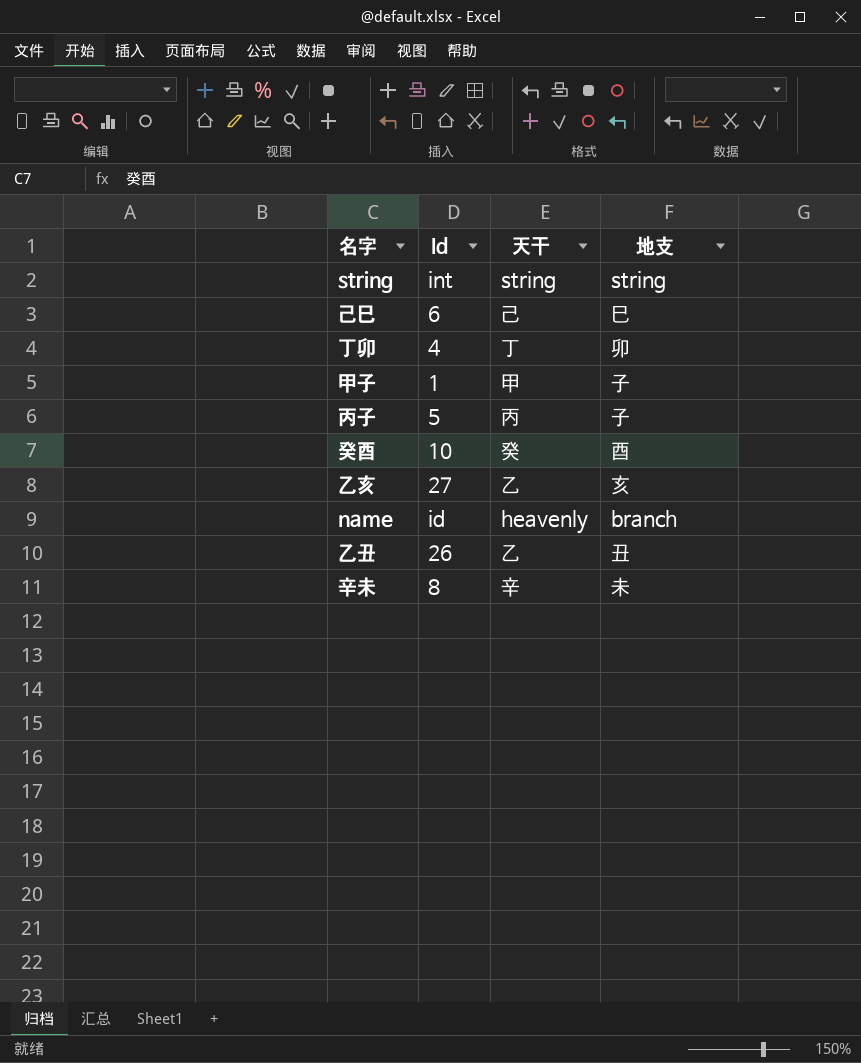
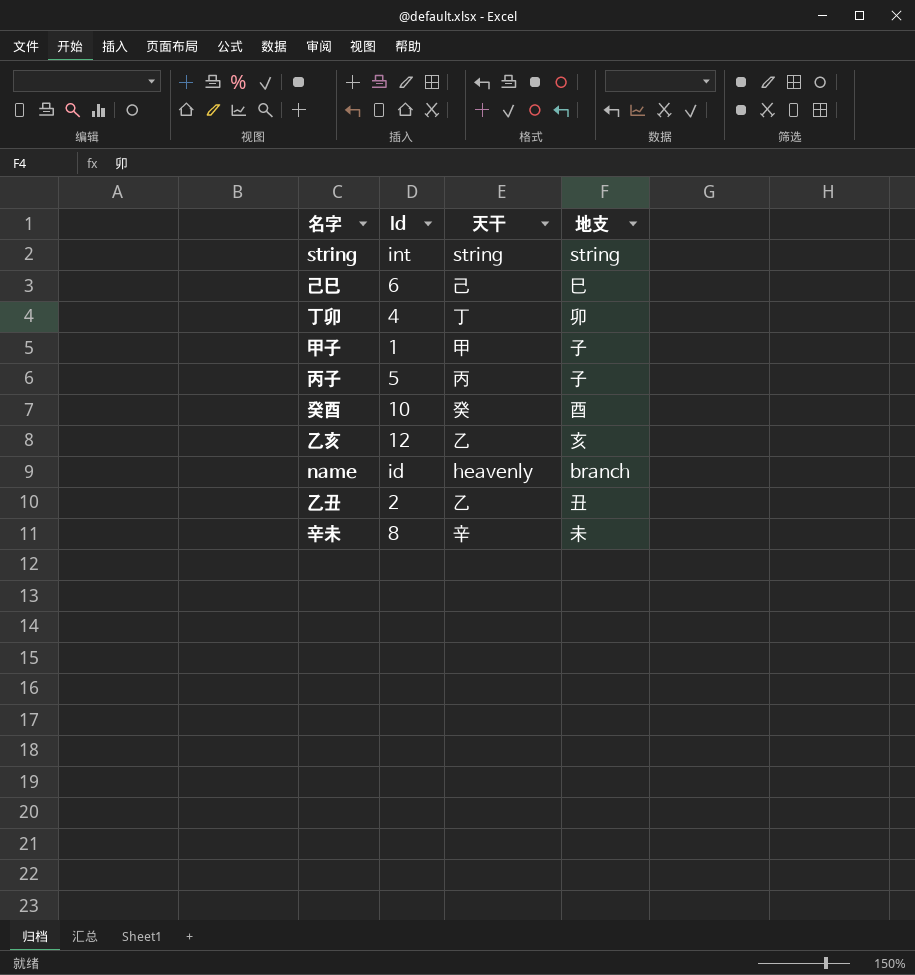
乙亥 | Id: 27 -> 12
乙丑 | Id: 26 -> 2

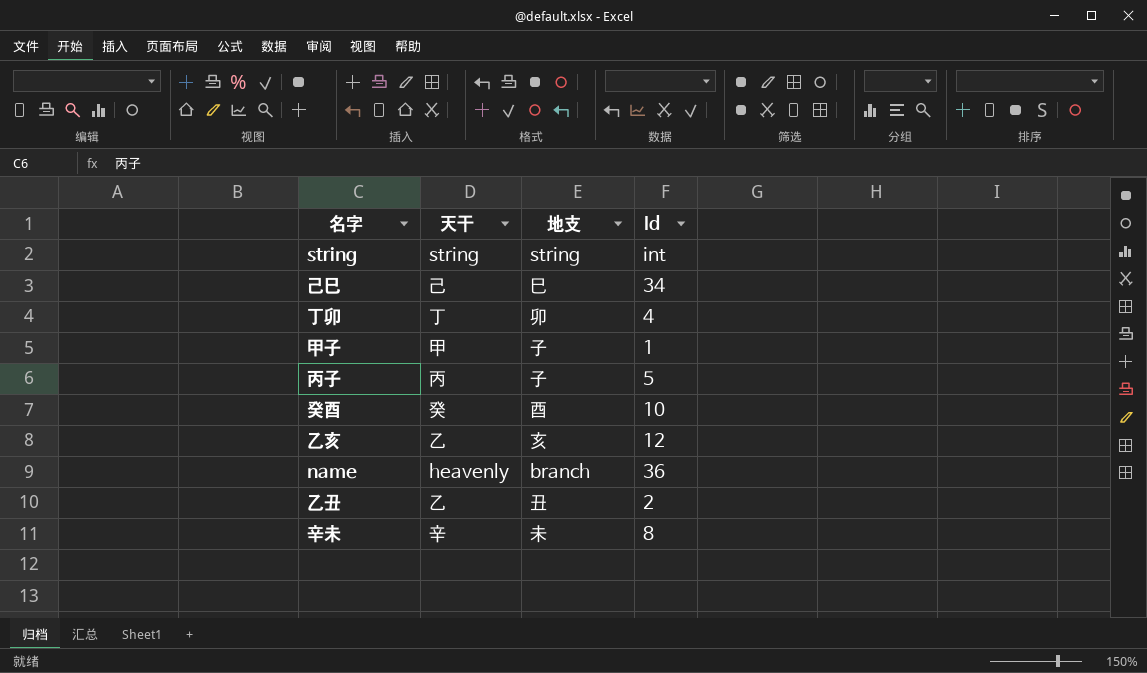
column Id | position: 2 -> 4
己巳 | Id: 6 -> 34
name | Id: id -> 36

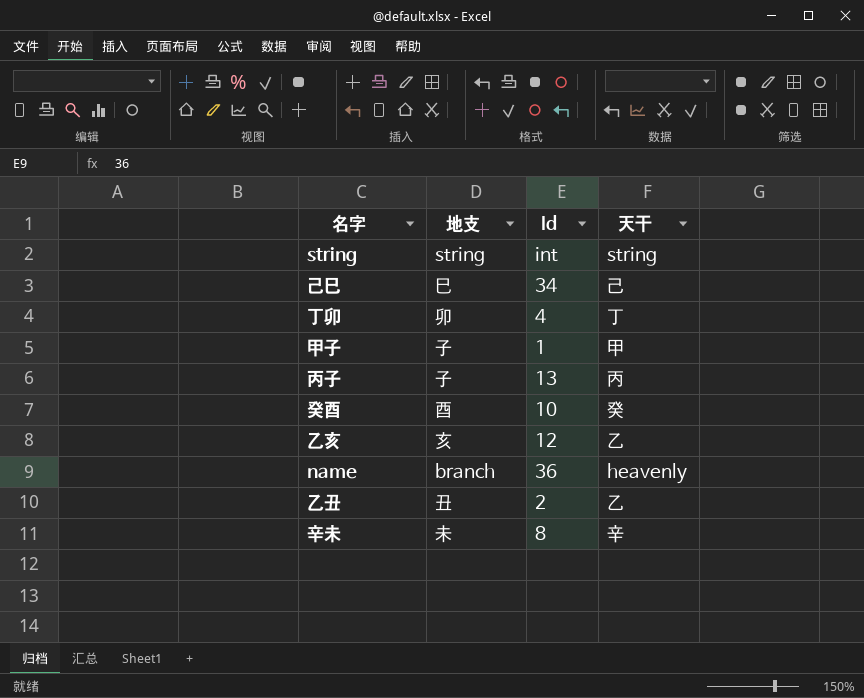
column 天干 | position: 2 -> 4
丙子 | Id: 5 -> 13

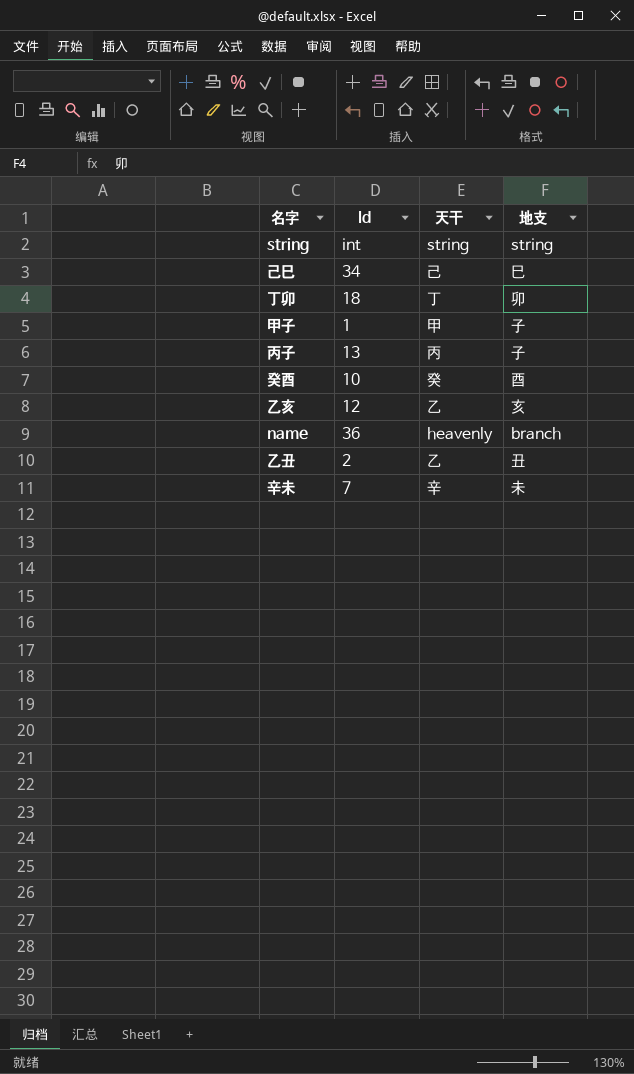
column 地支 | position: 2 -> 4
丁卯 | Id: 4 -> 18
辛未 | Id: 8 -> 7

